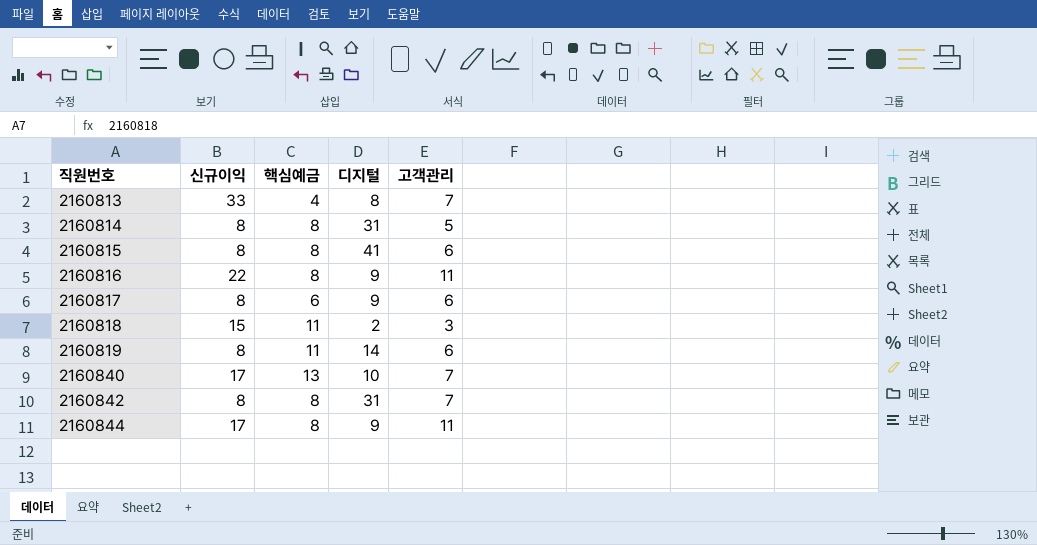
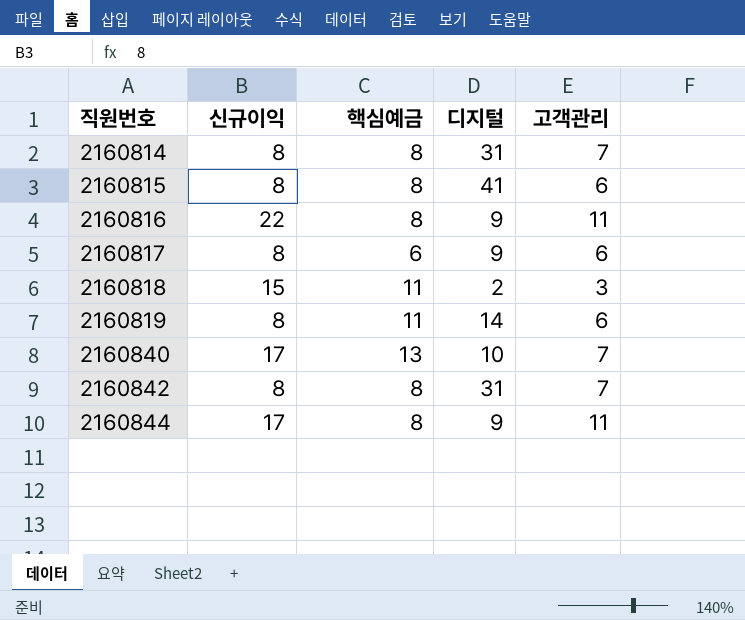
row 2160813: 33 | 4 | 8 | 7 -> none
2160814 | 고객관리: 5 -> 7

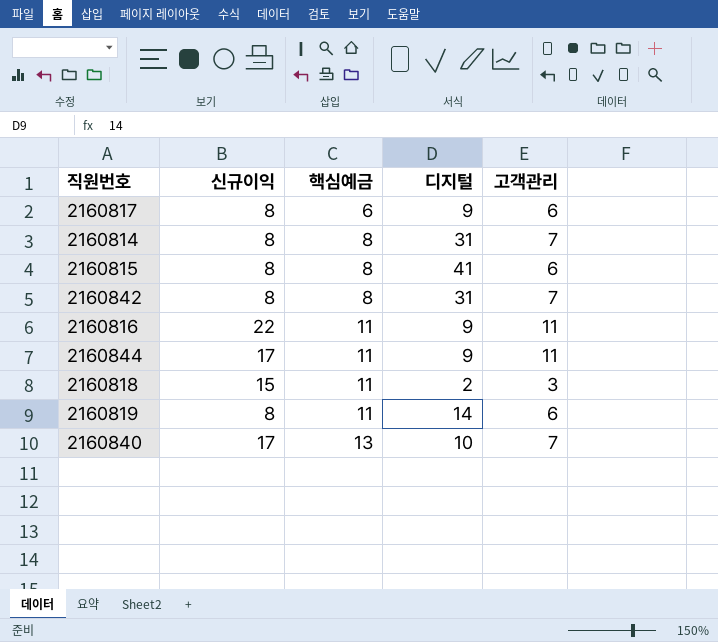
row order: 직원번호 ascending -> 핵심예금 ascending
2160816 | 핵심예금: 8 -> 11
2160844 | 핵심예금: 8 -> 11

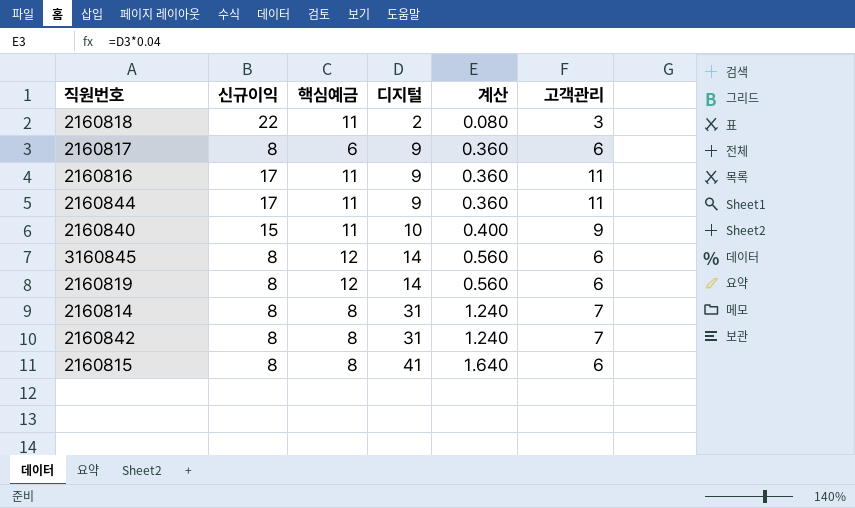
row order: 핵심예금 ascending -> 디지털 ascending
column 계산 | formula: none -> [디지털] * 0.04
2160818 | 신규이익: 15 -> 22
2160816 | 신규이익: 22 -> 17
2160840 | 신규이익: 17 -> 15
2160840 | 핵심예금: 13 -> 11
2160840 | 고객관리: 7 -> 9
row 3160845: none -> 8 | 12 | 14 | 0.560 | 6
2160819 | 핵심예금: 11 -> 12

